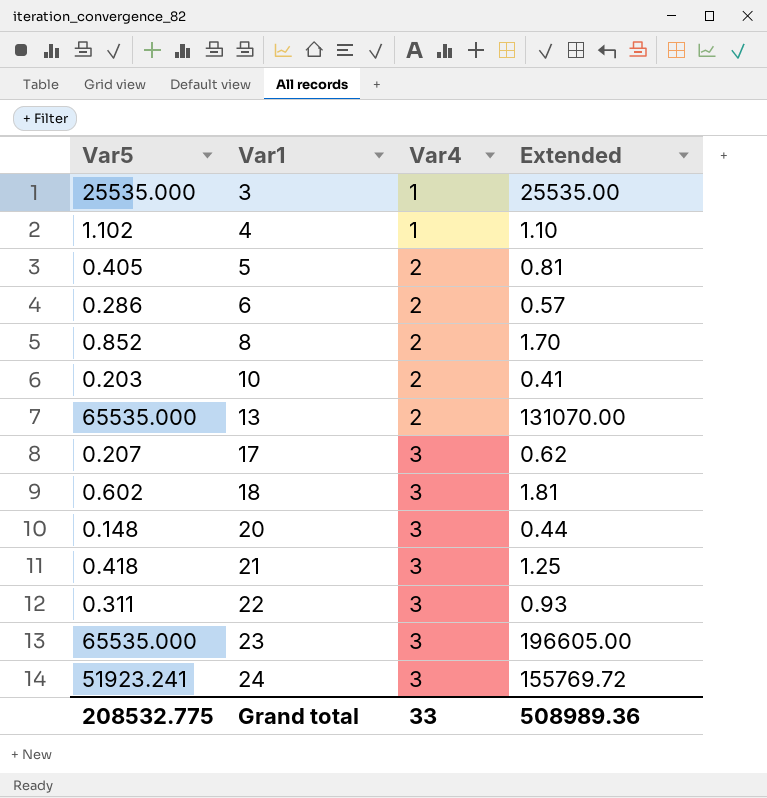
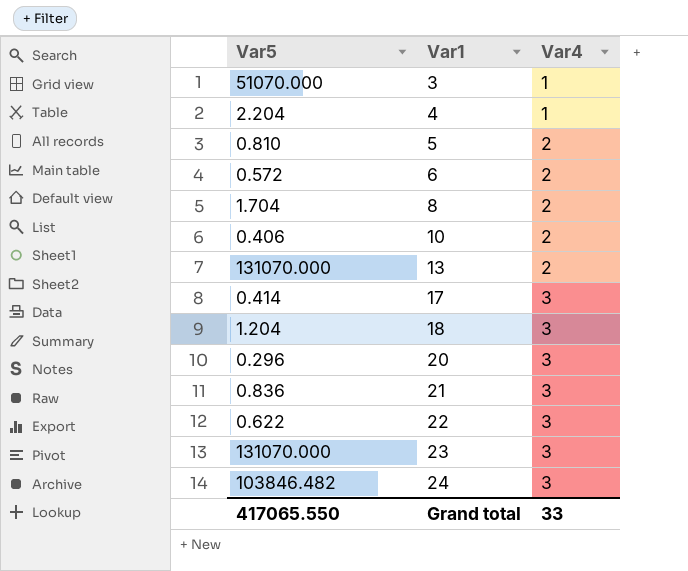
column Extended | formula: [Var5] * [Var4] -> none
3 | Var5: 25535.000 -> 51070.000
4 | Var5: 1.102 -> 2.204
5 | Var5: 0.405 -> 0.810
6 | Var5: 0.286 -> 0.572
8 | Var5: 0.852 -> 1.704
10 | Var5: 0.203 -> 0.406
13 | Var5: 65535.000 -> 131070.000
17 | Var5: 0.207 -> 0.414
18 | Var5: 0.602 -> 1.204
20 | Var5: 0.148 -> 0.296
21 | Var5: 0.418 -> 0.836
22 | Var5: 0.311 -> 0.622
23 | Var5: 65535.000 -> 131070.000
24 | Var5: 51923.241 -> 103846.482
Grand total | Var5: 208532.775 -> 417065.550

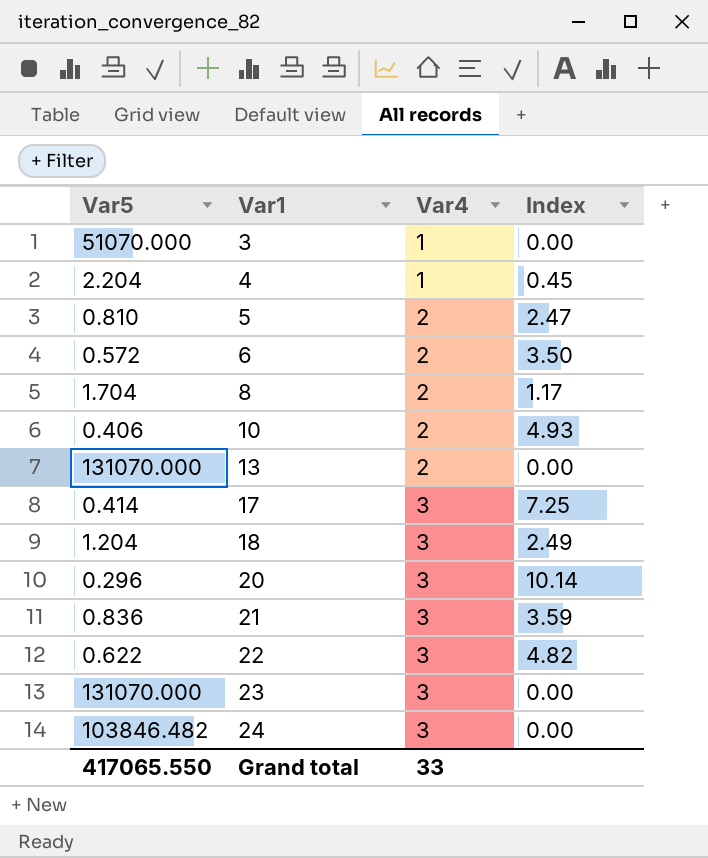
column Index | formula: none -> [Var4] / [Var5]

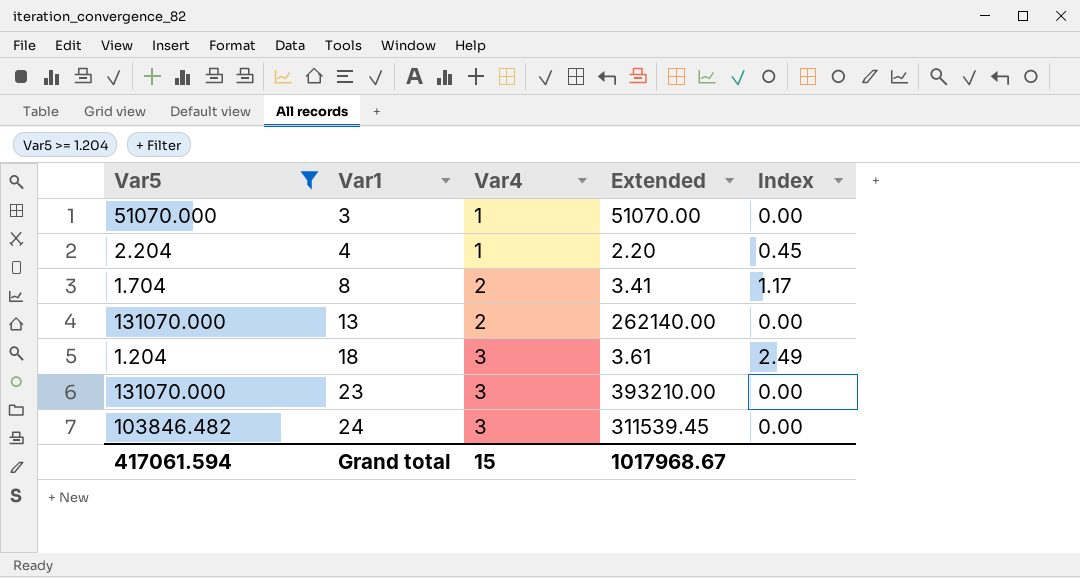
filter: none -> Var5 >= 1.204
column Extended | formula: none -> [Var5] * [Var4]
Grand total | Var5: 417065.550 -> 417061.594
Grand total | Var4: 33 -> 15

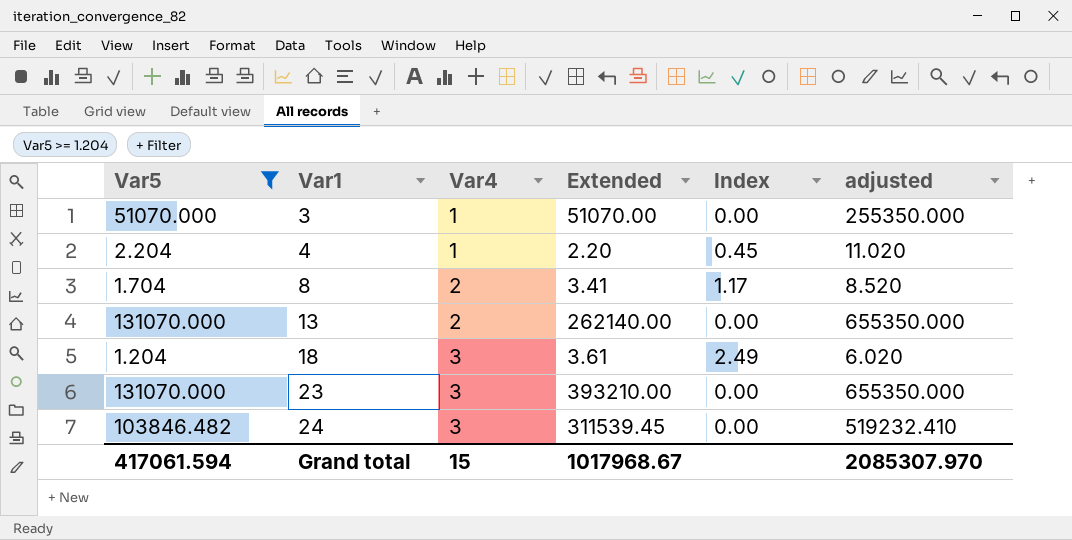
column adjusted | formula: none -> [Var5] * 5

